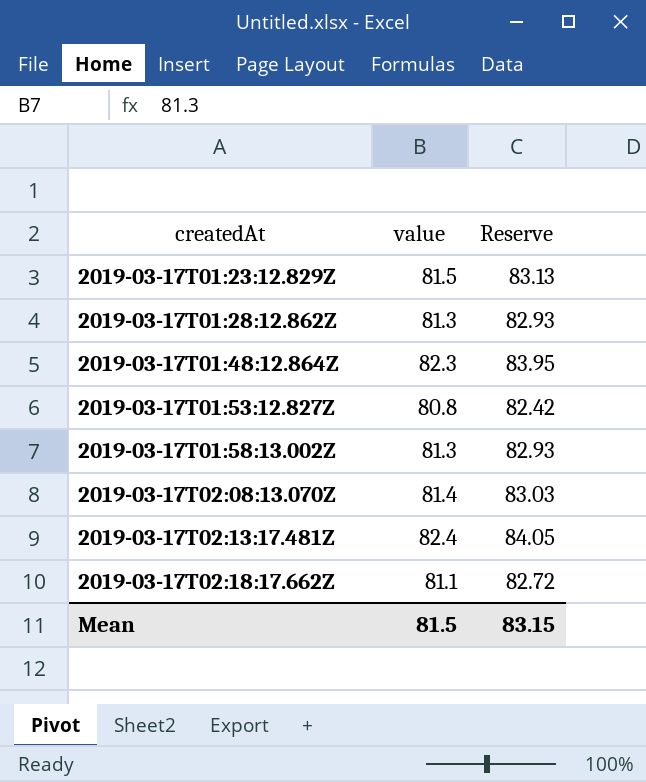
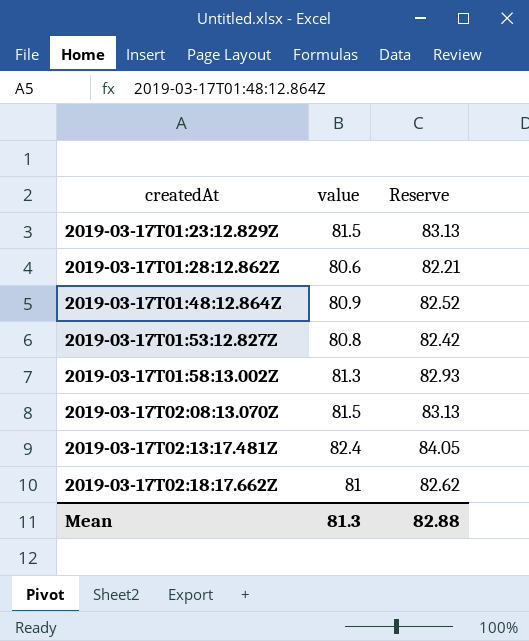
2019-03-17T01:28:12.862Z | value: 81.3 -> 80.6
2019-03-17T01:28:12.862Z | Reserve: 82.93 -> 82.21
2019-03-17T01:48:12.864Z | value: 82.3 -> 80.9
2019-03-17T01:48:12.864Z | Reserve: 83.95 -> 82.52
2019-03-17T02:08:13.070Z | value: 81.4 -> 81.5
2019-03-17T02:08:13.070Z | Reserve: 83.03 -> 83.13
2019-03-17T02:18:17.662Z | value: 81.1 -> 81
2019-03-17T02:18:17.662Z | Reserve: 82.72 -> 82.62
Mean | value: 81.5 -> 81.3
Mean | Reserve: 83.15 -> 82.88

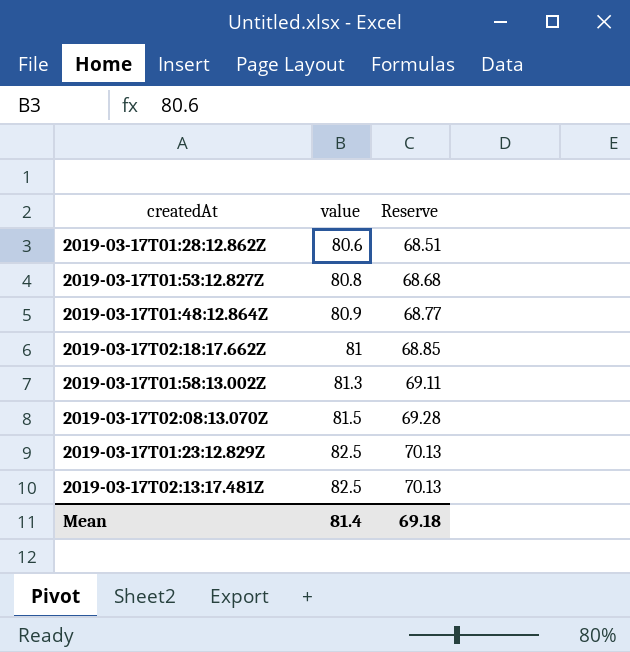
row order: createdAt ascending -> value ascending
column Reserve | formula: [value] * 1.02 -> [value] * 0.85
2019-03-17T01:23:12.829Z | value: 81.5 -> 82.5
2019-03-17T02:13:17.481Z | value: 82.4 -> 82.5
Mean | value: 81.3 -> 81.4
Mean | Reserve: 82.88 -> 69.18

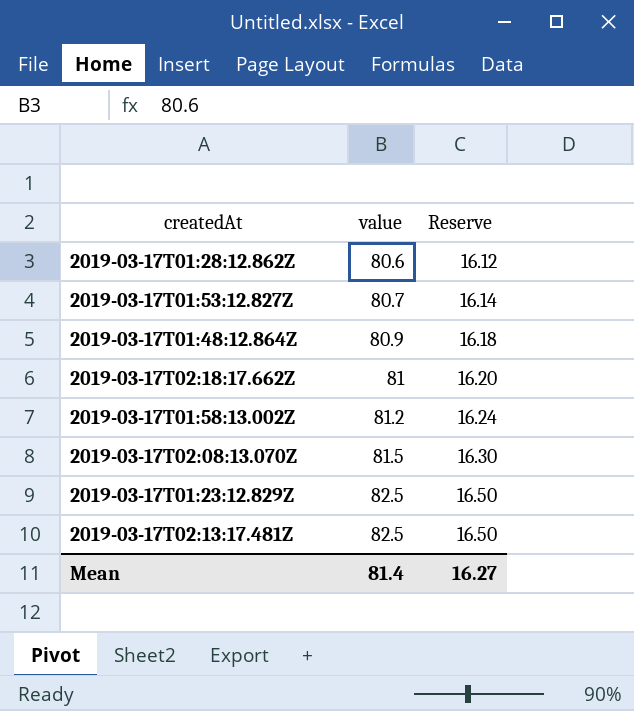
column Reserve | formula: [value] * 0.85 -> [value] * 0.2
2019-03-17T01:53:12.827Z | value: 80.8 -> 80.7
2019-03-17T01:58:13.002Z | value: 81.3 -> 81.2
Mean | Reserve: 69.18 -> 16.27

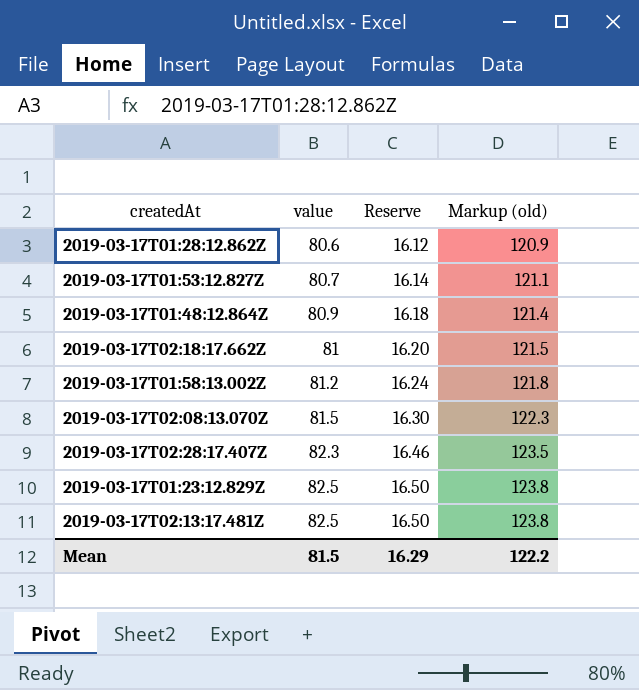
column Markup (old) | formula: none -> [value] * 1.5
row 2019-03-17T02:28:17.407Z: none -> 82.3 | 16.46 | 123.5
Mean | value: 81.4 -> 81.5
Mean | Reserve: 16.27 -> 16.29

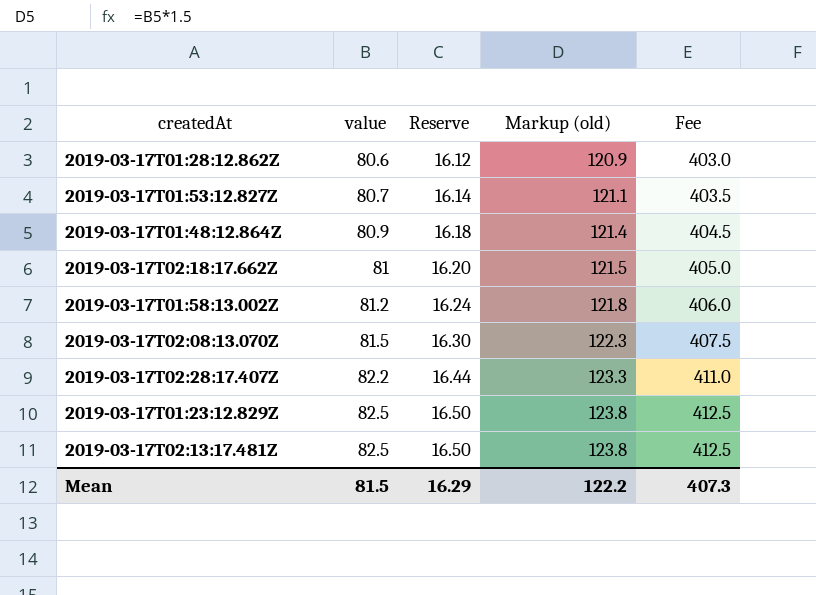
column Fee | formula: none -> [value] * 5
2019-03-17T02:28:17.407Z | value: 82.3 -> 82.2
2019-03-17T02:28:17.407Z | Reserve: 16.46 -> 16.44
2019-03-17T02:28:17.407Z | Markup (old): 123.5 -> 123.3

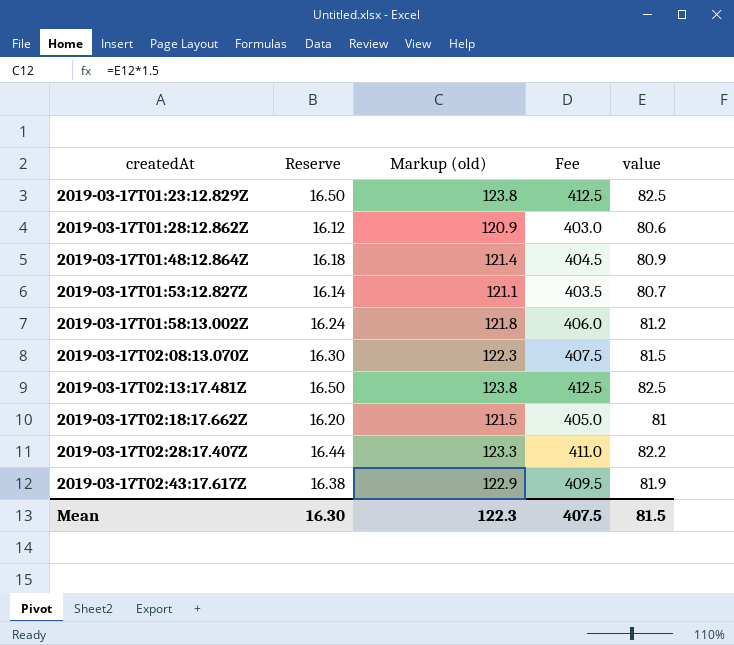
row order: value ascending -> createdAt ascending
column value | position: 2 -> 5
row 2019-03-17T02:43:17.617Z: none -> 16.38 | 122.9 | 409.5 | 81.9
Mean | Reserve: 16.29 -> 16.30
Mean | Markup (old): 122.2 -> 122.3
Mean | Fee: 407.3 -> 407.5

